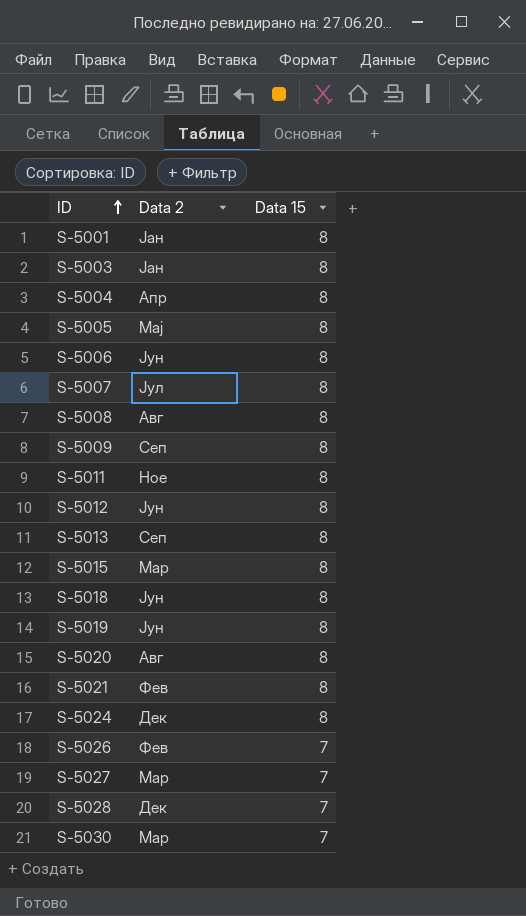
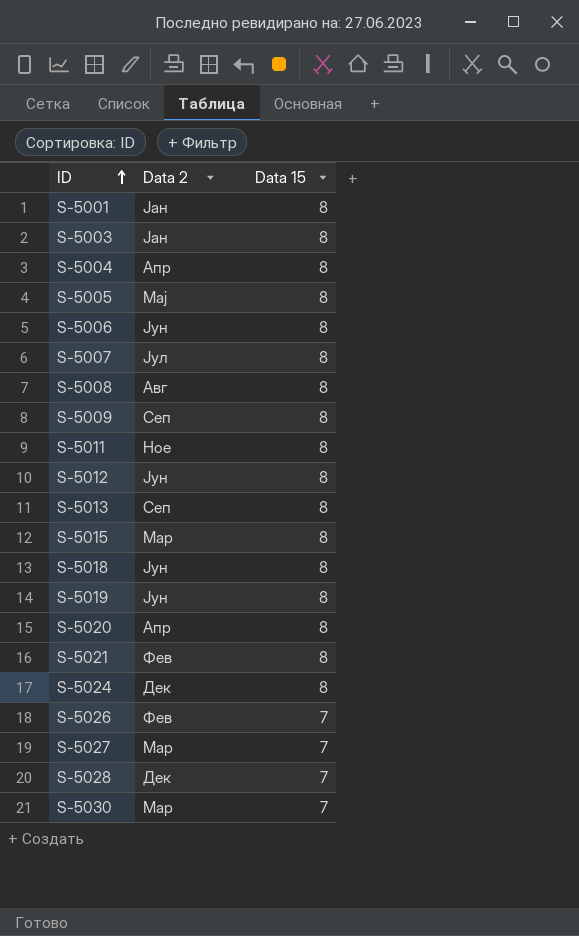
S-5020 | Data 2: Авг -> Апр

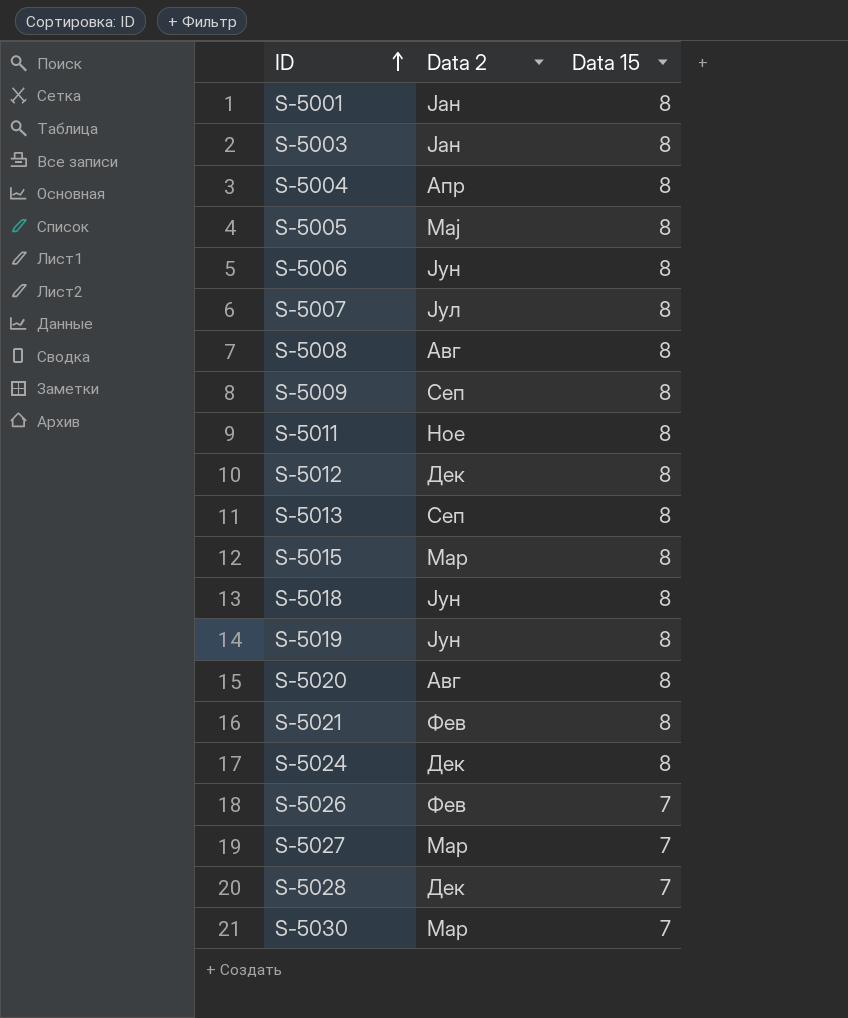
S-5012 | Data 2: Јун -> Дек
S-5020 | Data 2: Апр -> Авг

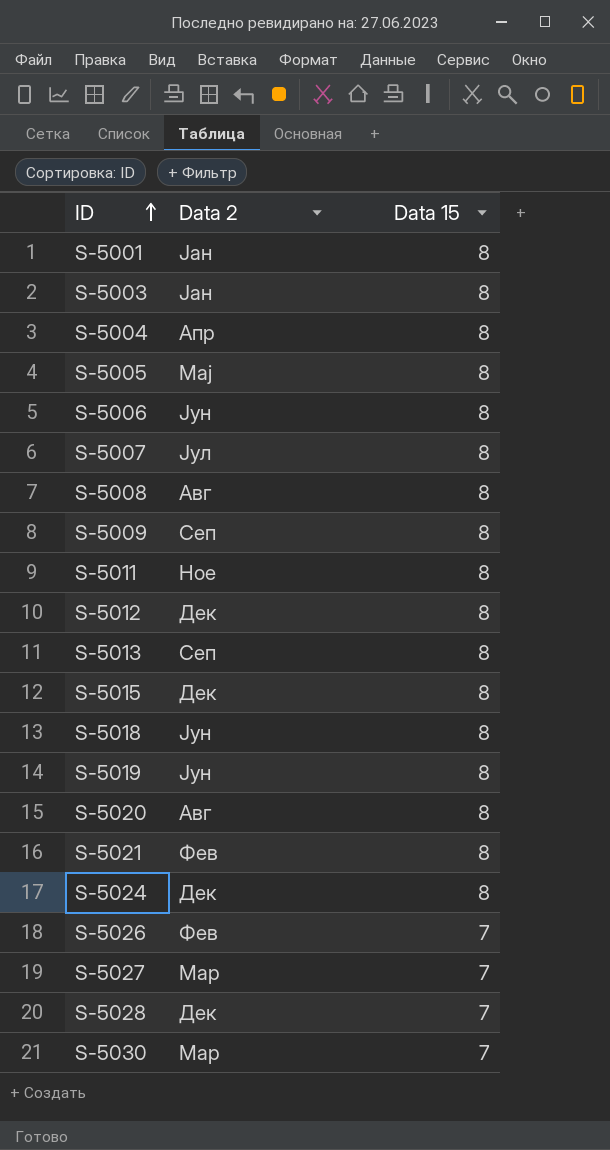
S-5015 | Data 2: Мар -> Дек

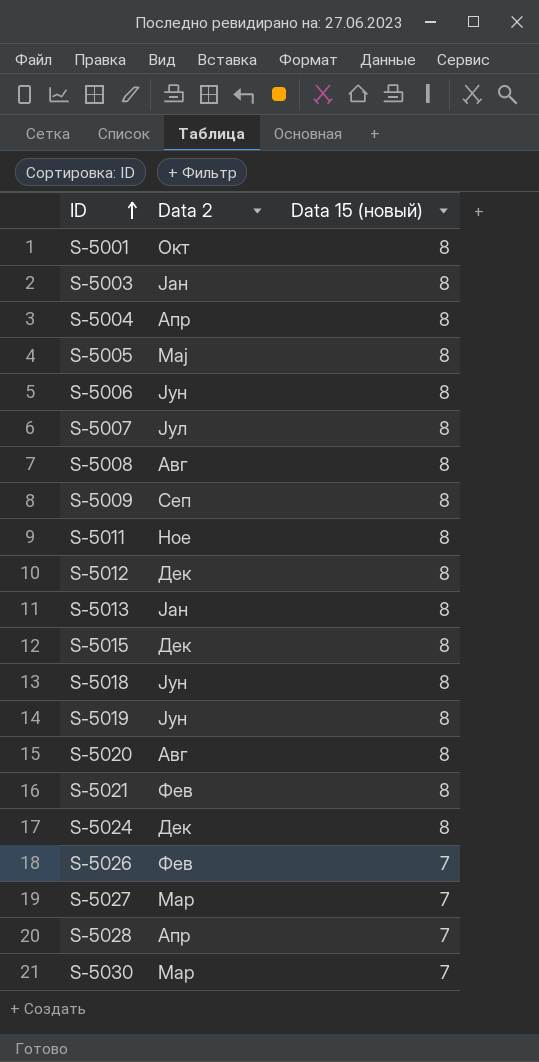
column name: Data 15 -> Data 15 (новый)
S-5001 | Data 2: Јан -> Окт
S-5013 | Data 2: Сеп -> Јан
S-5028 | Data 2: Дек -> Апр

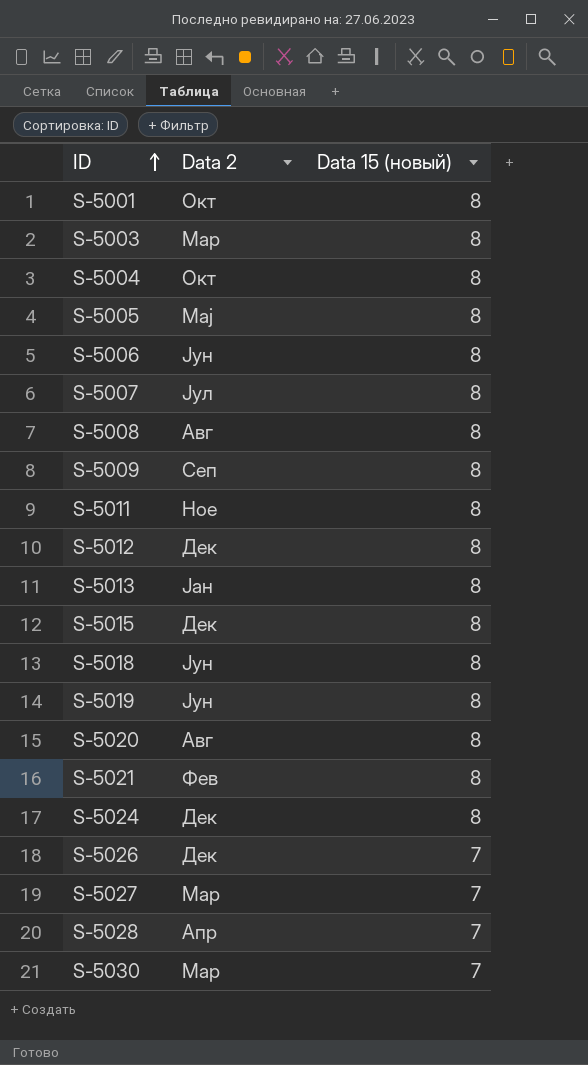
S-5003 | Data 2: Јан -> Мар
S-5004 | Data 2: Апр -> Окт
S-5026 | Data 2: Фев -> Дек

